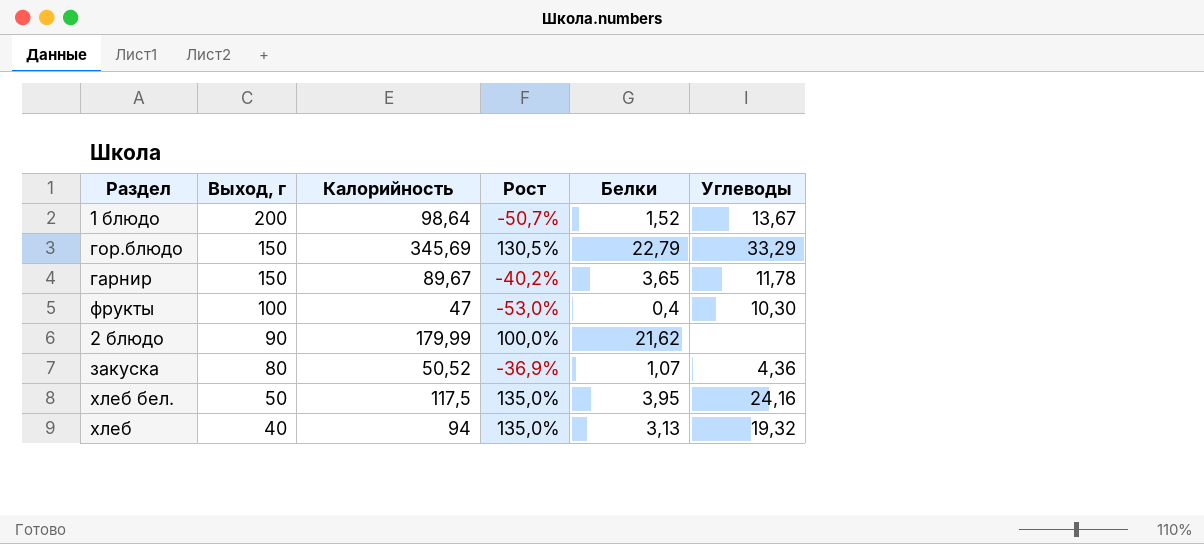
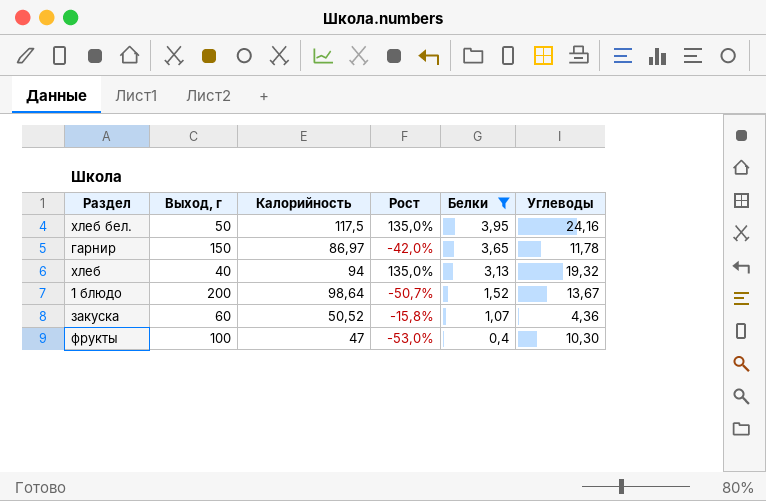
filter: none -> Белки <= 3,95
row order: Выход, г descending -> Белки descending
гарнир | Калорийность: 89,67 -> 86,97
гарнир | Рост: -40,2% -> -42,0%
закуска | Выход, г: 80 -> 60
закуска | Рост: -36,9% -> -15,8%

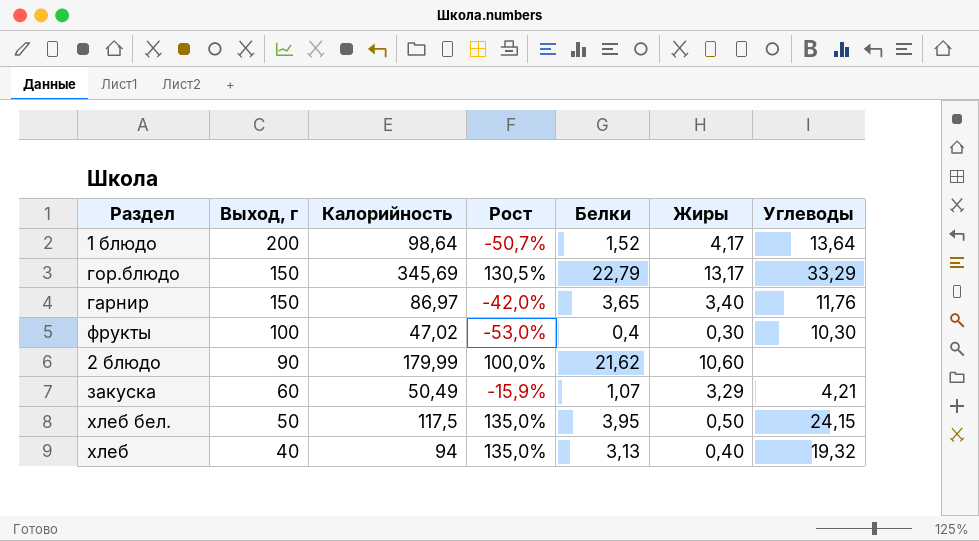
filter: Белки <= 3,95 -> none
row order: Белки descending -> Выход, г descending
column Жиры | position: none -> 6
1 блюдо | Углеводы: 13,67 -> 13,64
гарнир | Углеводы: 11,78 -> 11,76
фрукты | Калорийность: 47 -> 47,02
закуска | Калорийность: 50,52 -> 50,49
закуска | Рост: -15,8% -> -15,9%
закуска | Углеводы: 4,36 -> 4,21
хлеб бел. | Углеводы: 24,16 -> 24,15

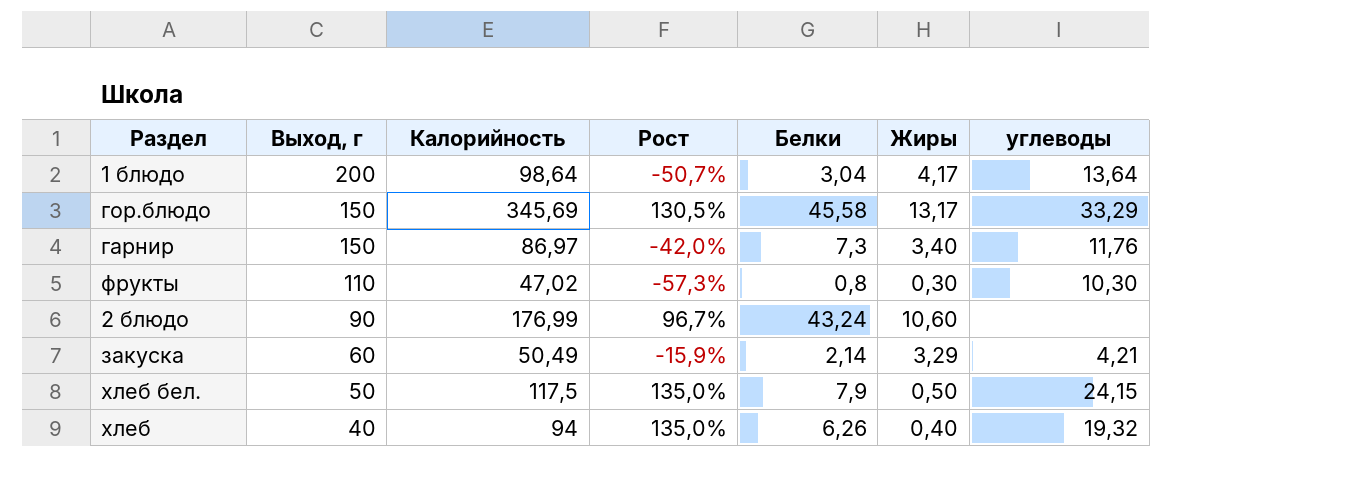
column name: Углеводы -> углеводы
1 блюдо | Белки: 1,52 -> 3,04
гор.блюдо | Белки: 22,79 -> 45,58
гарнир | Белки: 3,65 -> 7,3
фрукты | Выход, г: 100 -> 110
фрукты | Рост: -53,0% -> -57,3%
фрукты | Белки: 0,4 -> 0,8
2 блюдо | Калорийность: 179,99 -> 176,99
2 блюдо | Рост: 100,0% -> 96,7%
2 блюдо | Белки: 21,62 -> 43,24
закуска | Белки: 1,07 -> 2,14
хлеб бел. | Белки: 3,95 -> 7,9
хлеб | Белки: 3,13 -> 6,26

